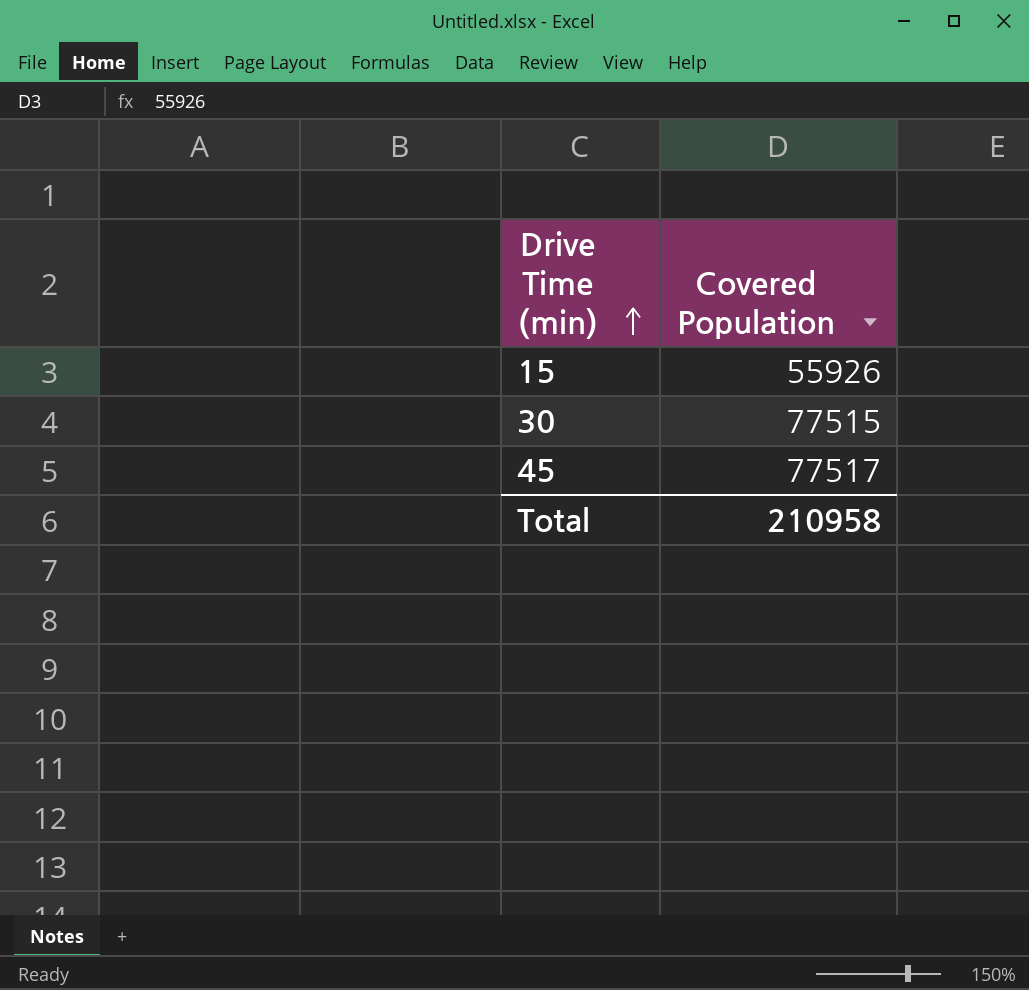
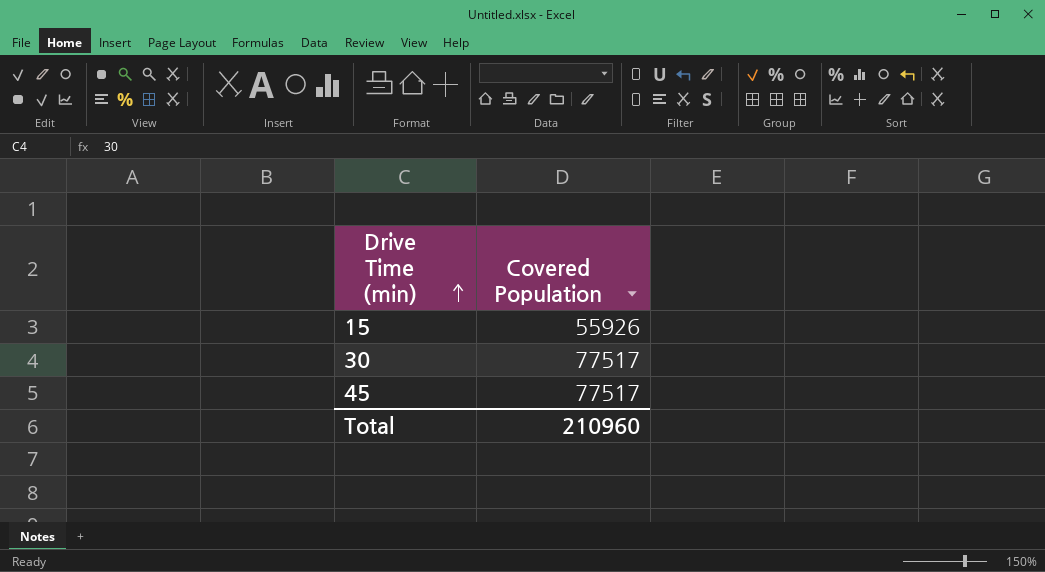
30 | Covered Population: 77515 -> 77517
Total | Covered Population: 210958 -> 210960

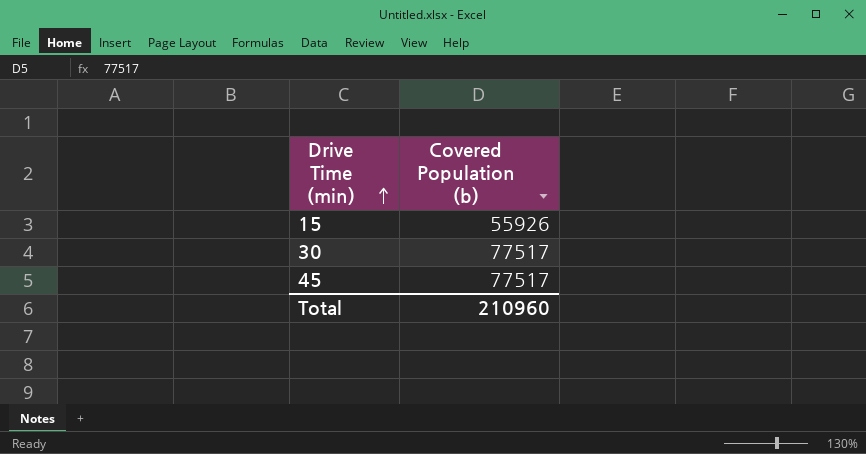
column name: Covered Population -> Covered Population (b)

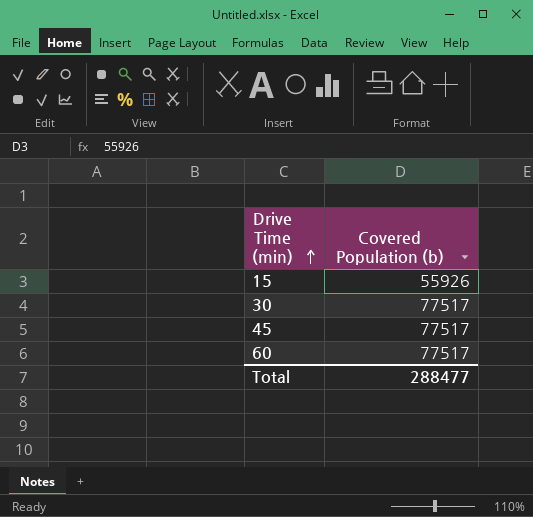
row 60: none -> 77517
Total | Covered Population (b): 210960 -> 288477

